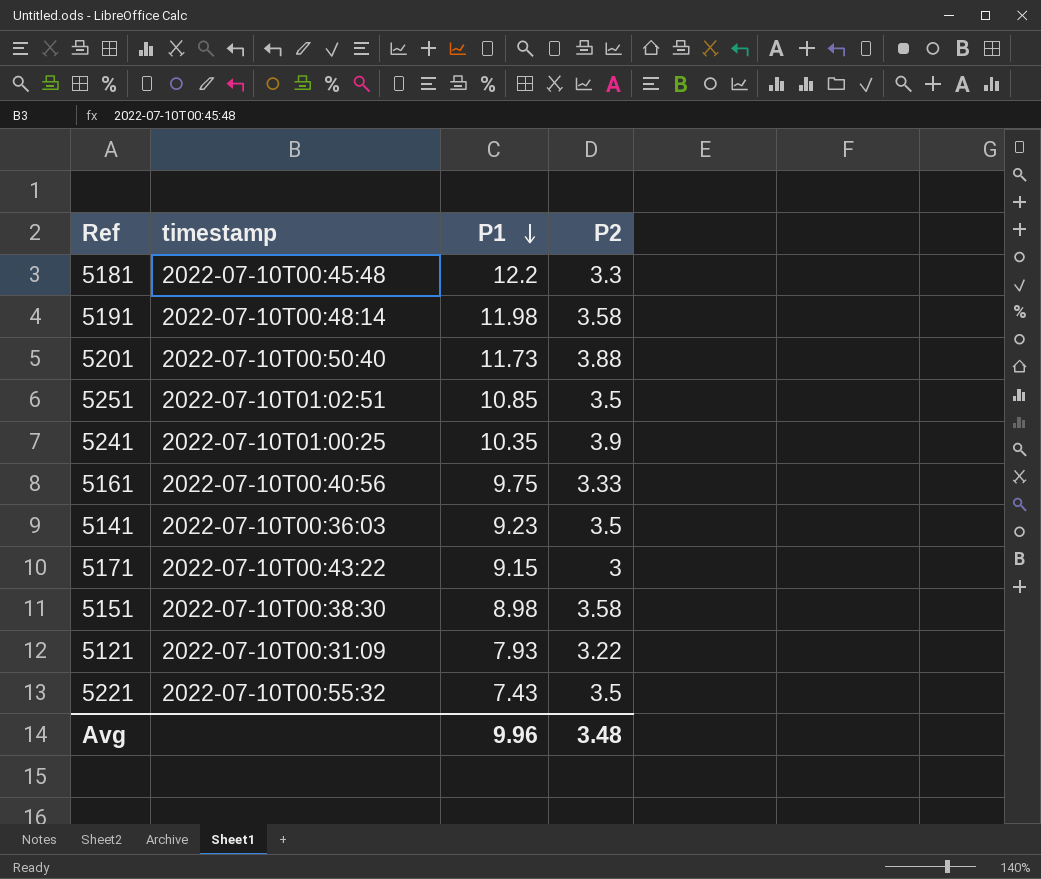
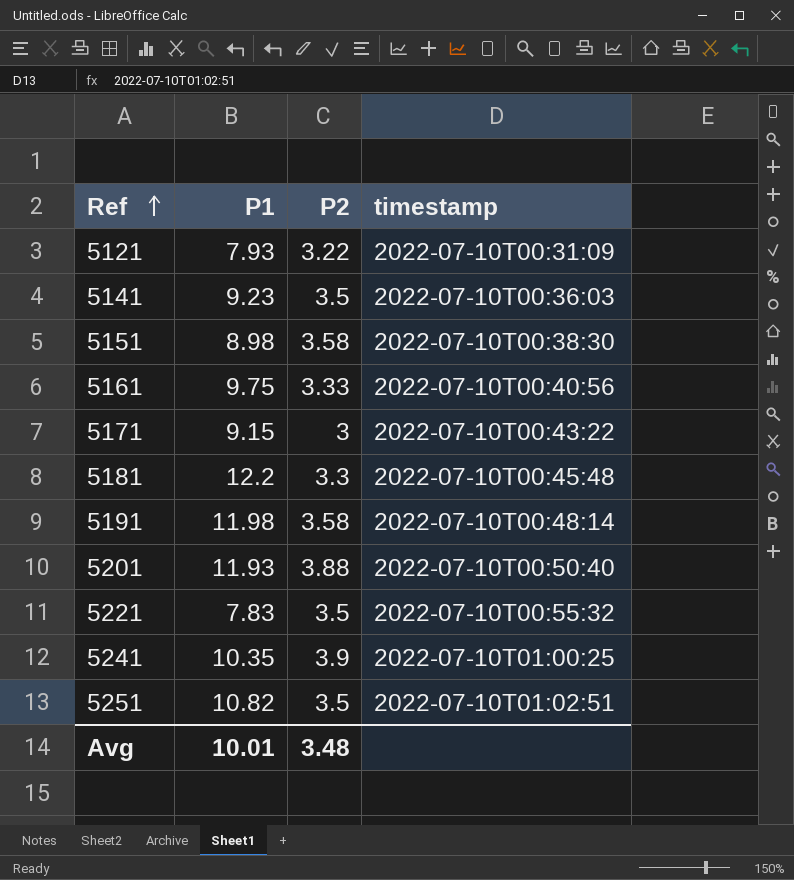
row order: P1 descending -> Ref ascending
column timestamp | position: 2 -> 4
5201 | P1: 11.73 -> 11.93
5221 | P1: 7.43 -> 7.83
5251 | P1: 10.85 -> 10.82
Avg | P1: 9.96 -> 10.01

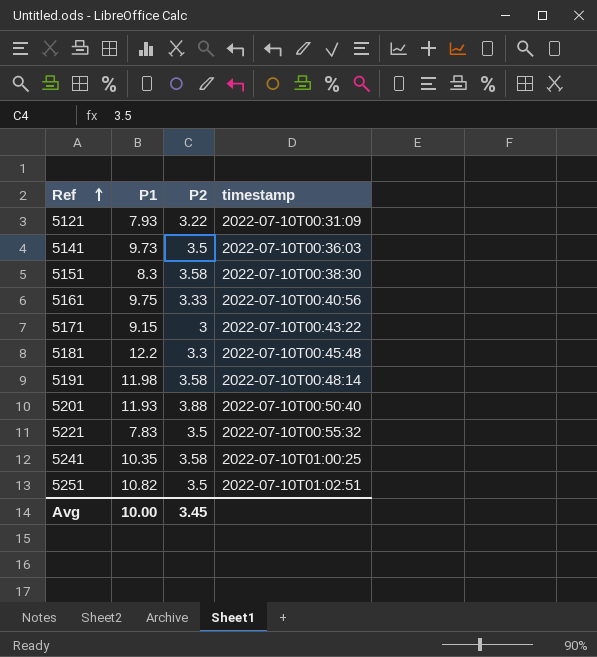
5141 | P1: 9.23 -> 9.73
5151 | P1: 8.98 -> 8.3
5241 | P2: 3.9 -> 3.58
Avg | P1: 10.01 -> 10.00
Avg | P2: 3.48 -> 3.45

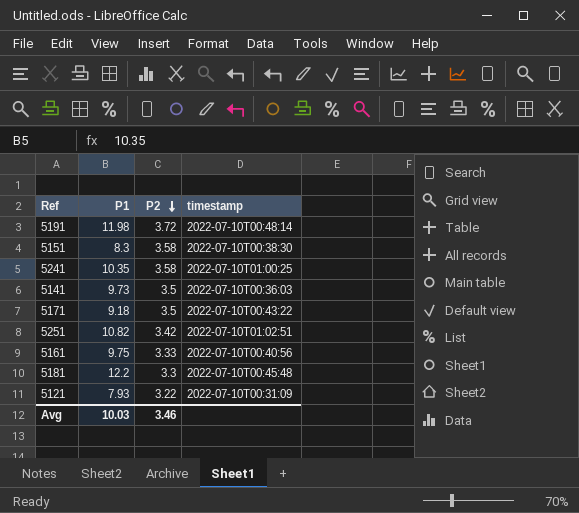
row order: Ref ascending -> P2 descending
row 5201: 11.93 | 3.88 | 2022-07-10T00:50:40 -> none
row 5221: 7.83 | 3.5 | 2022-07-10T00:55:32 -> none
5191 | P2: 3.58 -> 3.72
5171 | P1: 9.15 -> 9.18
5171 | P2: 3 -> 3.5
5251 | P2: 3.5 -> 3.42
Avg | P1: 10.00 -> 10.03
Avg | P2: 3.45 -> 3.46

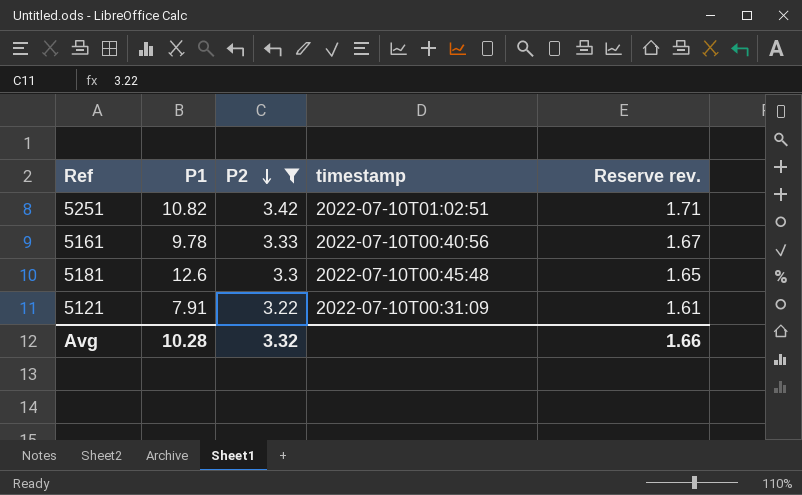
filter: none -> P2 <= 3.42
column Reserve rev. | formula: none -> [P2] * 0.5
5161 | P1: 9.75 -> 9.78
5181 | P1: 12.2 -> 12.6
5121 | P1: 7.93 -> 7.91
Avg | P1: 10.03 -> 10.28
Avg | P2: 3.46 -> 3.32

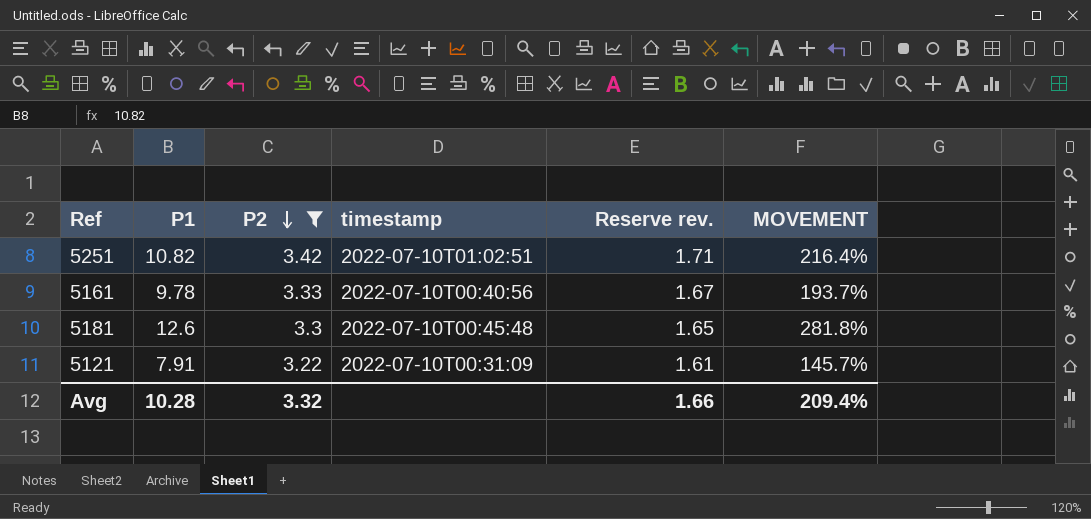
column MOVEMENT | formula: none -> ([P1] - [P2]) / [P2]

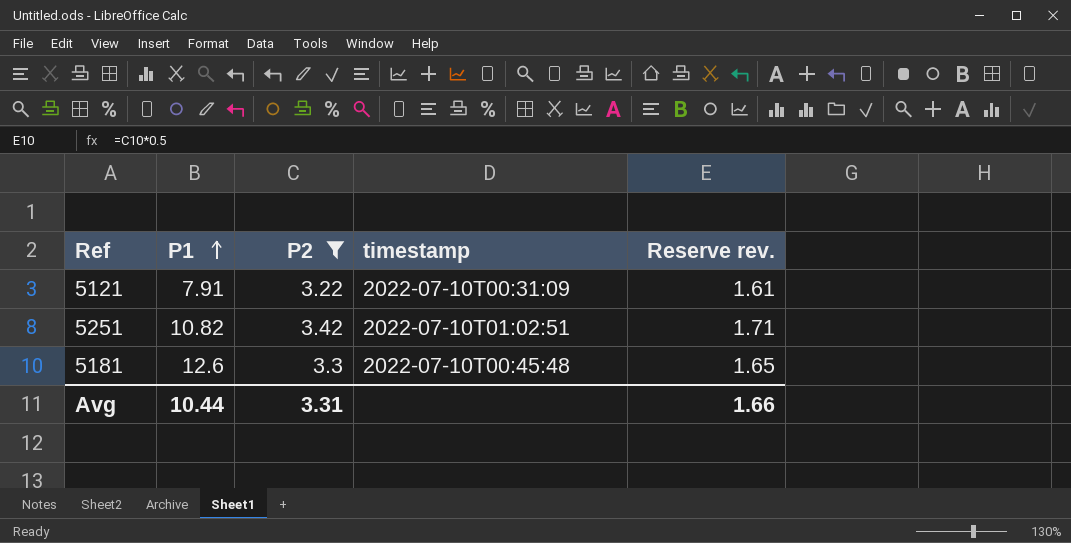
row order: P2 descending -> P1 ascending
column MOVEMENT | formula: ([P1] - [P2]) / [P2] -> none
row 5161: 9.78 | 3.33 | 2022-07-10T00:40:56 | 1.67 | 193.7% -> none
Avg | P1: 10.28 -> 10.44
Avg | P2: 3.32 -> 3.31

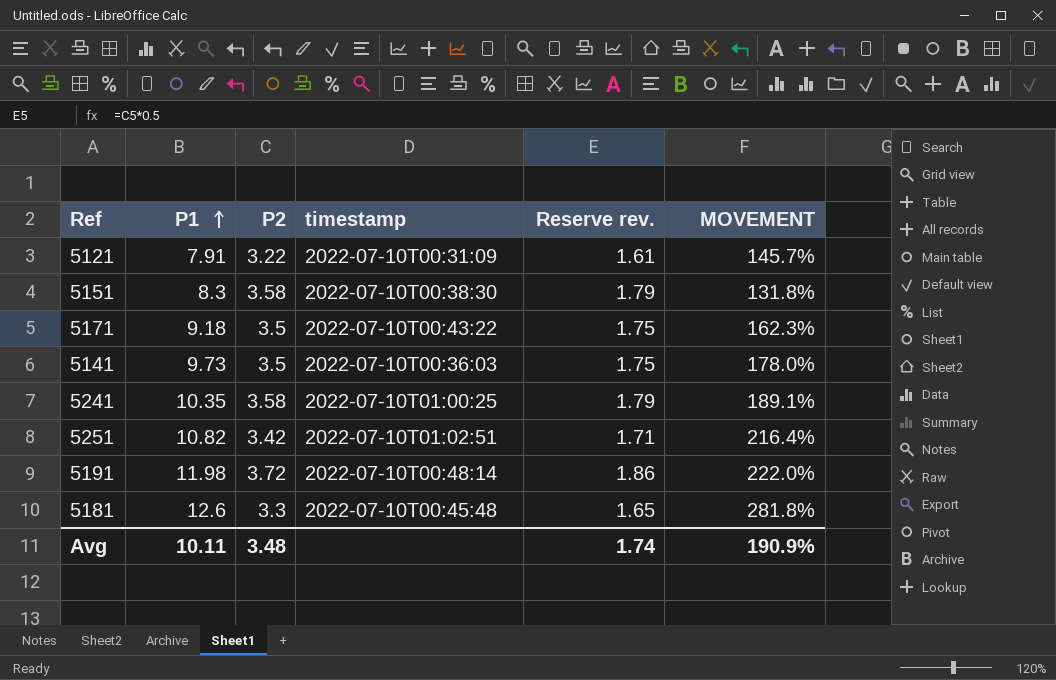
filter: P2 <= 3.42 -> none
column MOVEMENT | formula: none -> ([P1] - [P2]) / [P2]
Avg | P1: 10.44 -> 10.11
Avg | P2: 3.31 -> 3.48
Avg | Reserve rev.: 1.66 -> 1.74

